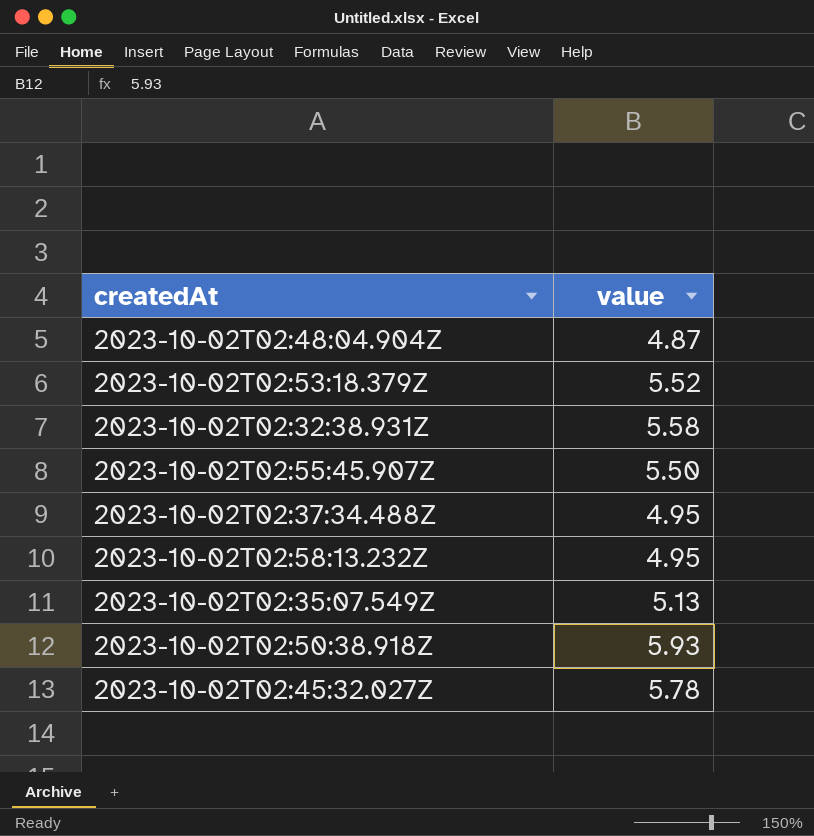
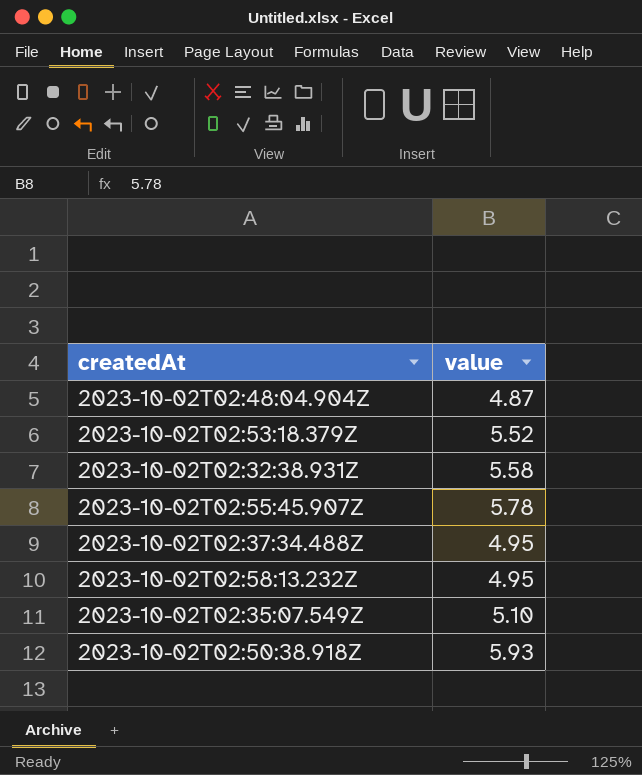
row 2023-10-02T02:45:32.027Z: 5.78 -> none
2023-10-02T02:55:45.907Z | value: 5.50 -> 5.78
2023-10-02T02:35:07.549Z | value: 5.13 -> 5.10

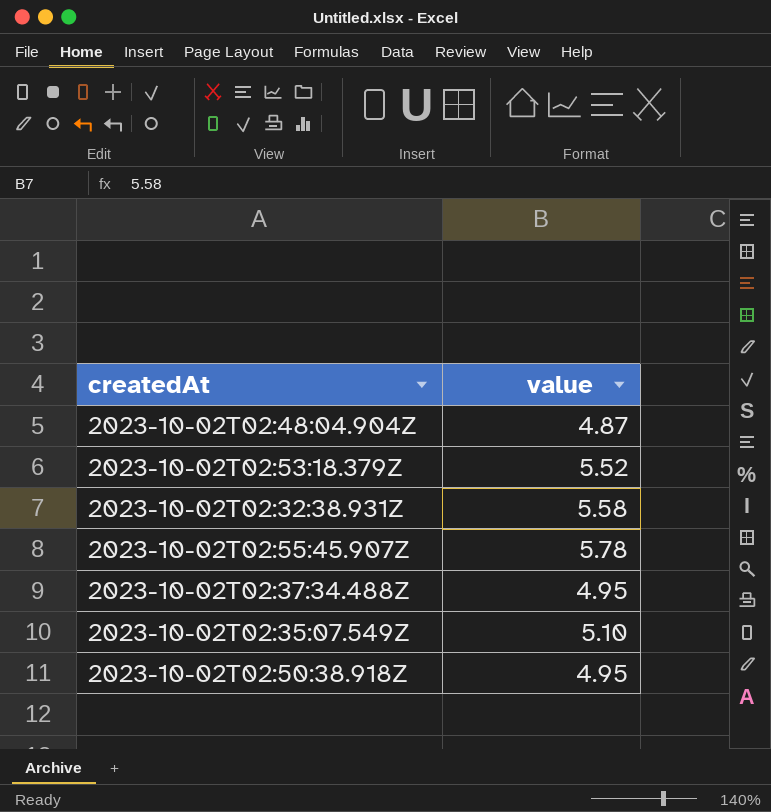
row 2023-10-02T02:58:13.232Z: 4.95 -> none
2023-10-02T02:50:38.918Z | value: 5.93 -> 4.95

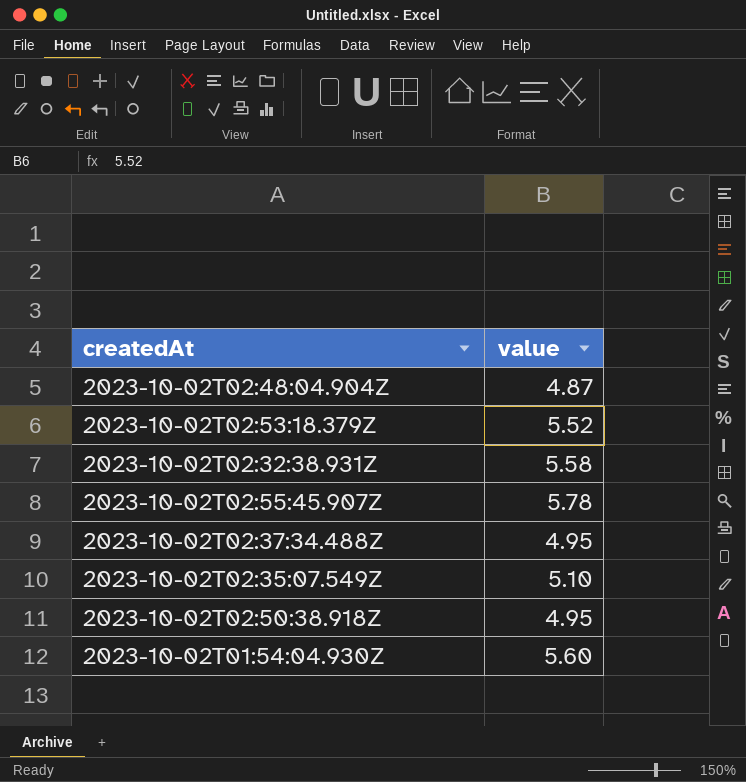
row 2023-10-02T01:54:04.930Z: none -> 5.60

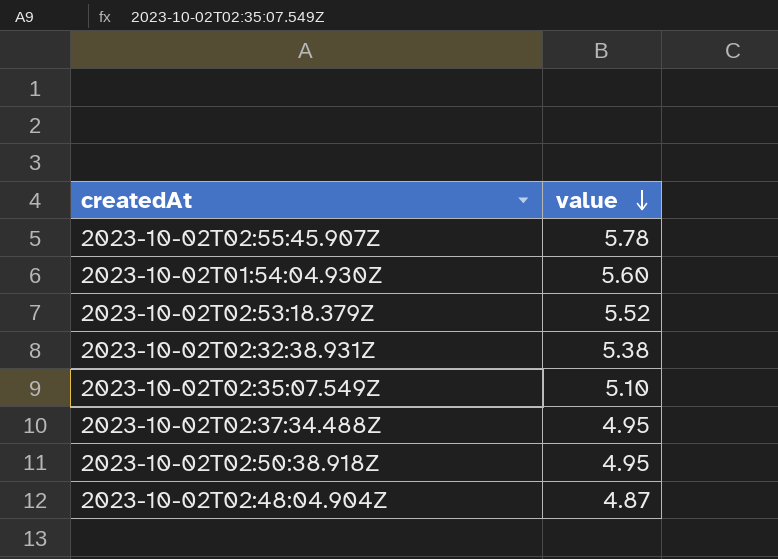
row order: none -> value descending
2023-10-02T02:32:38.931Z | value: 5.58 -> 5.38

